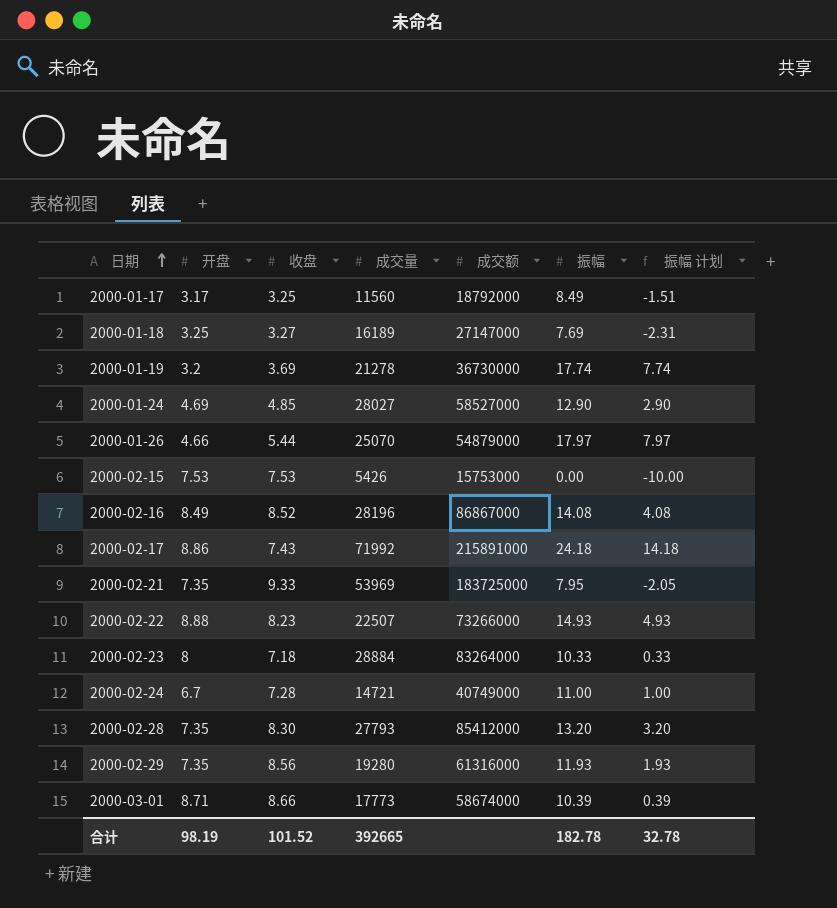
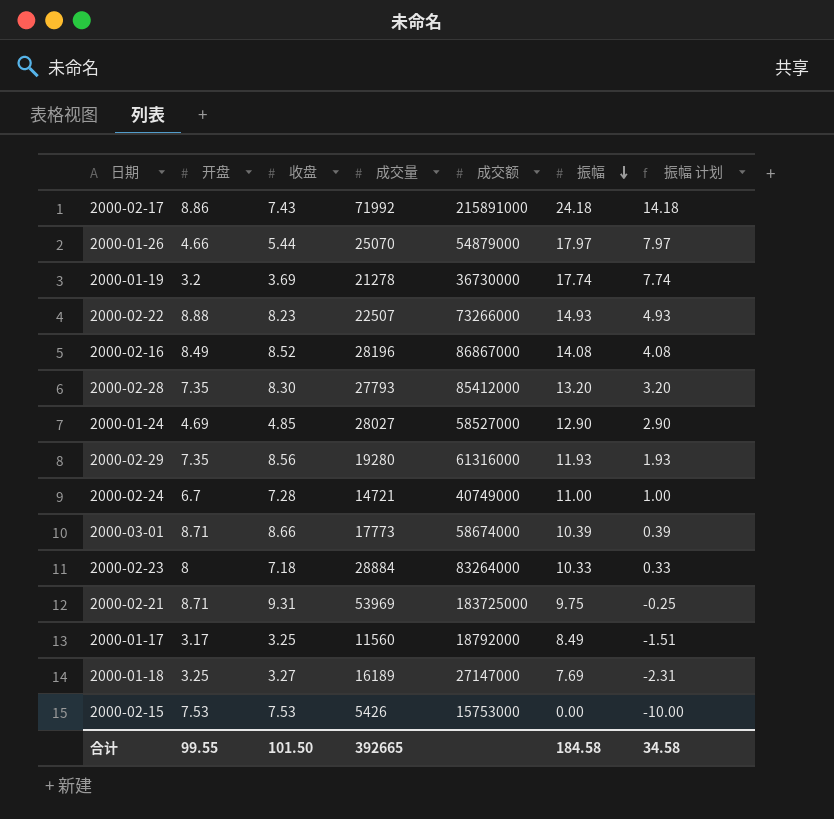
row order: 日期 ascending -> 振幅 descending
2000-02-21 | 开盘: 7.35 -> 8.71
2000-02-21 | 收盘: 9.33 -> 9.31
2000-02-21 | 振幅: 7.95 -> 9.75
2000-02-21 | 振幅 计划: -2.05 -> -0.25
合计 | 开盘: 98.19 -> 99.55
合计 | 收盘: 101.52 -> 101.50
合计 | 振幅: 182.78 -> 184.58
合计 | 振幅 计划: 32.78 -> 34.58

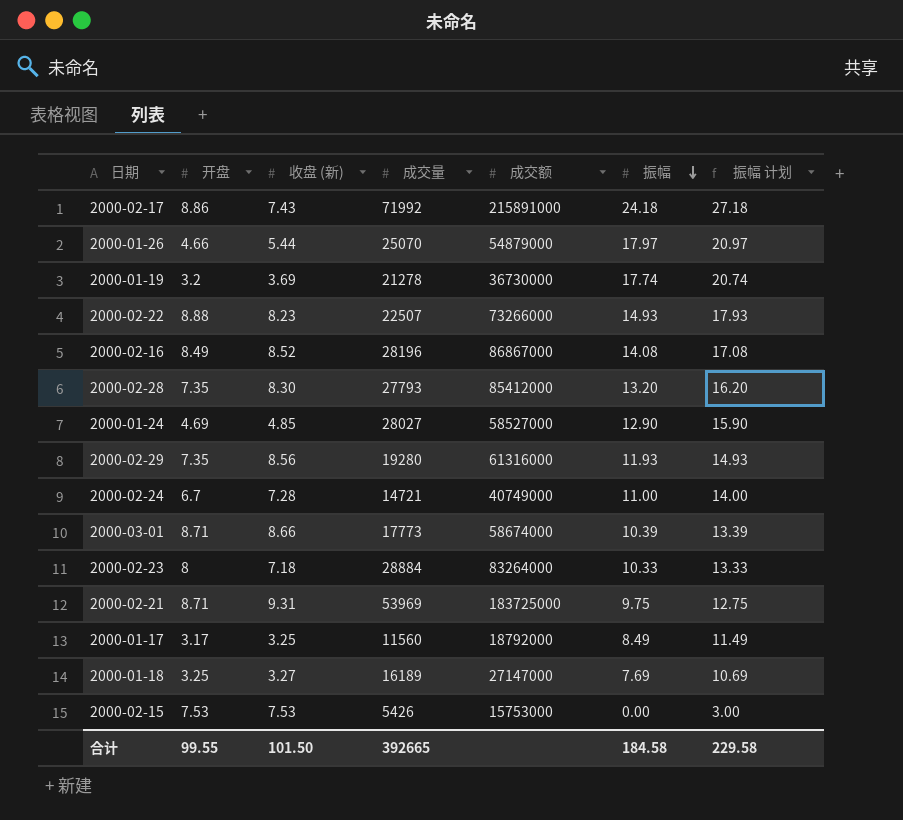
column name: 收盘 -> 收盘 (新)
column 振幅 计划 | formula: [振幅] - 10 -> [振幅] + 3
合计 | 振幅 计划: 34.58 -> 229.58

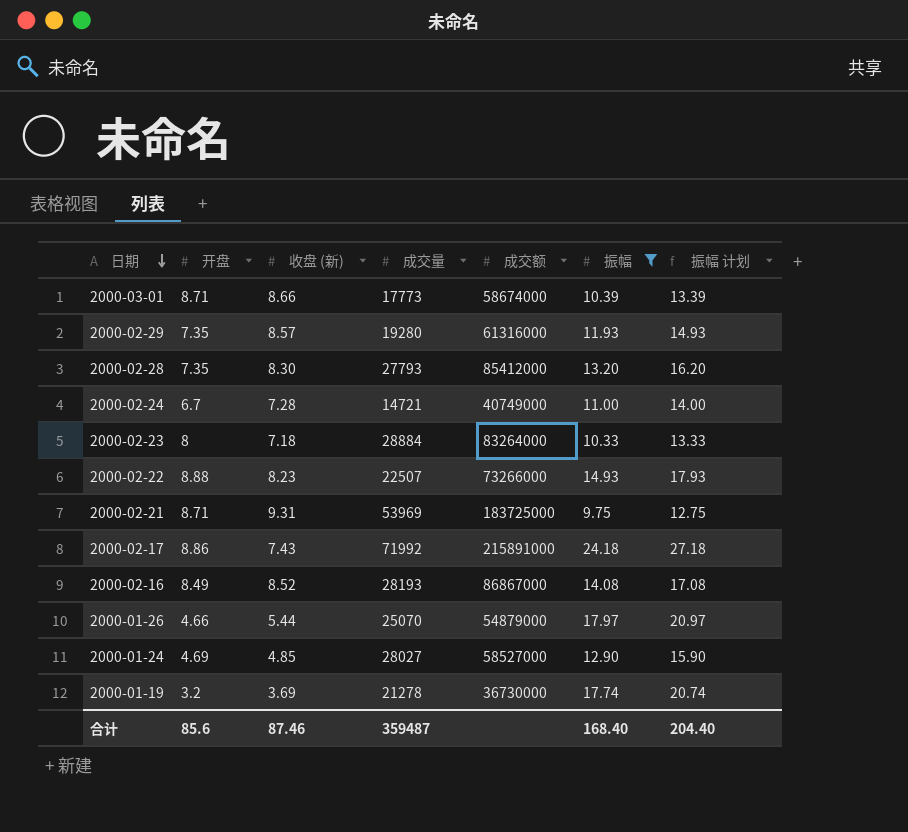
filter: none -> 振幅 >= 9.75
row order: 振幅 descending -> 日期 descending
2000-02-29 | 收盘 (新): 8.56 -> 8.57
2000-02-16 | 成交量: 28196 -> 28193
合计 | 开盘: 99.55 -> 85.6
合计 | 收盘 (新): 101.50 -> 87.46
合计 | 成交量: 392665 -> 359487
合计 | 振幅: 184.58 -> 168.40
合计 | 振幅 计划: 229.58 -> 204.40

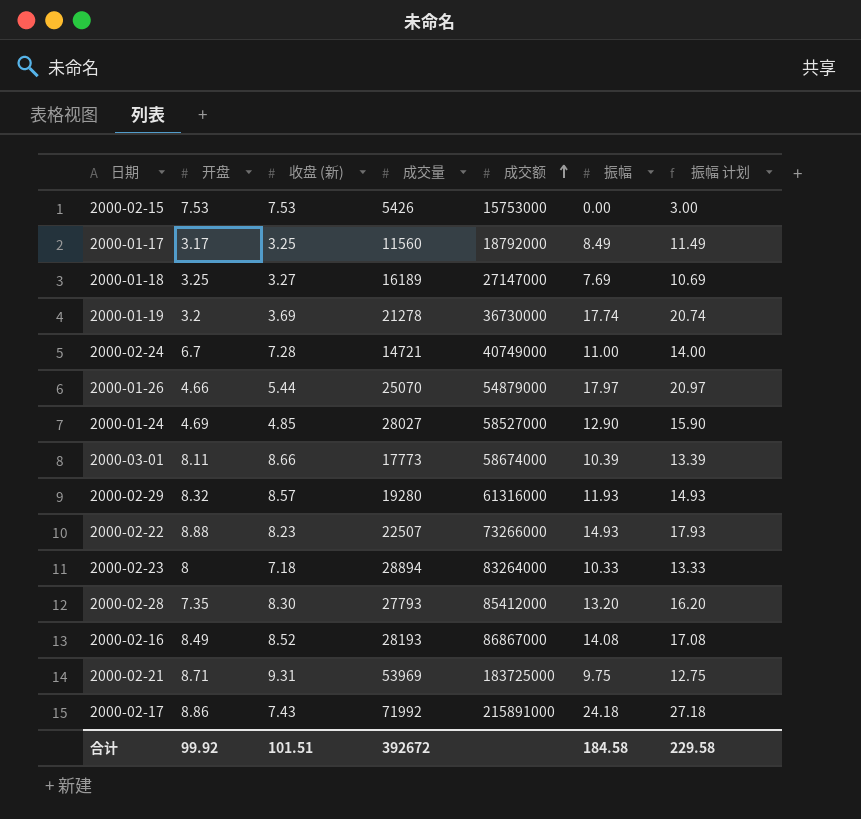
filter: 振幅 >= 9.75 -> none
row order: 日期 descending -> 成交额 ascending
2000-03-01 | 开盘: 8.71 -> 8.11
2000-02-29 | 开盘: 7.35 -> 8.32
2000-02-23 | 成交量: 28884 -> 28894
合计 | 开盘: 85.6 -> 99.92
合计 | 收盘 (新): 87.46 -> 101.51
合计 | 成交量: 359487 -> 392672
合计 | 振幅: 168.40 -> 184.58
合计 | 振幅 计划: 204.40 -> 229.58

